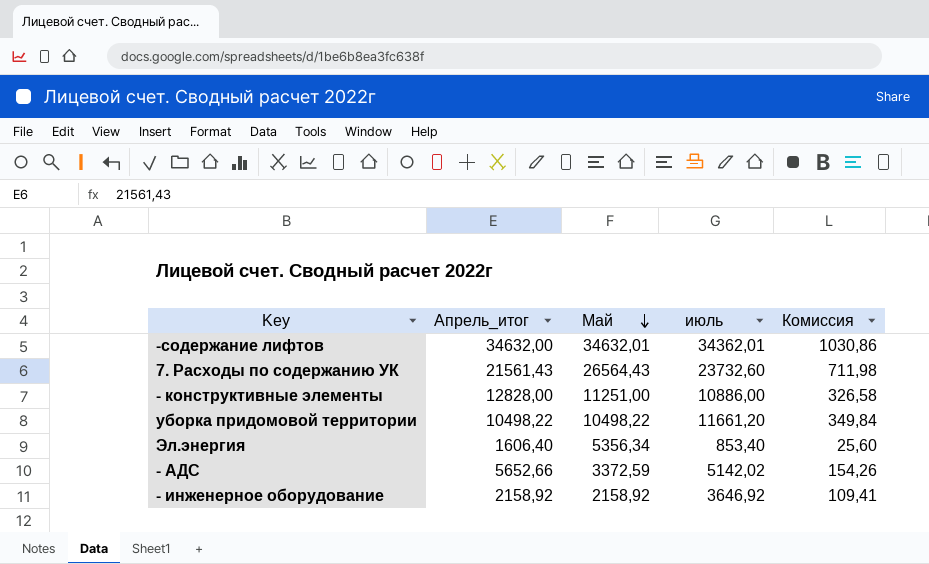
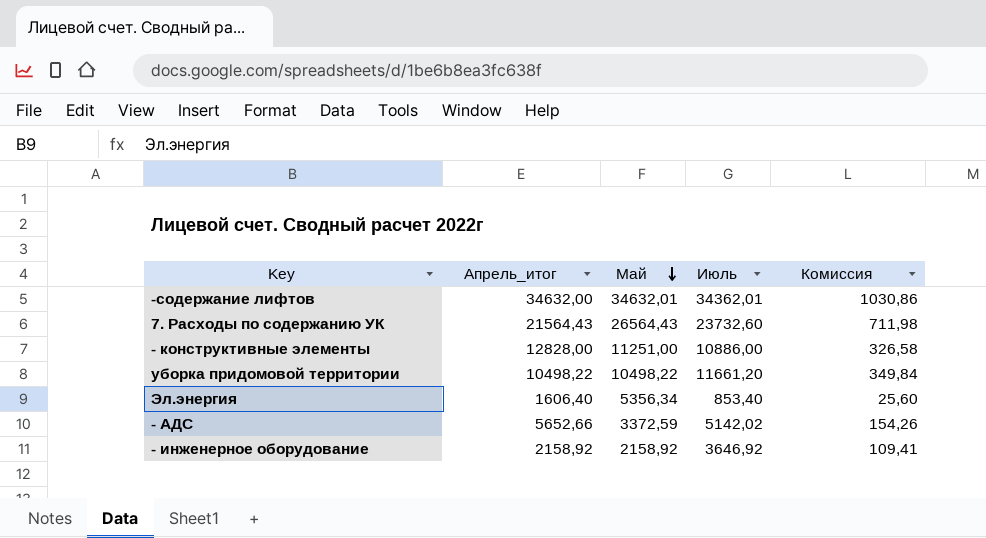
column name: июль -> Июль
7. Расходы по содержанию УК | Апрель_итог: 21561,43 -> 21564,43

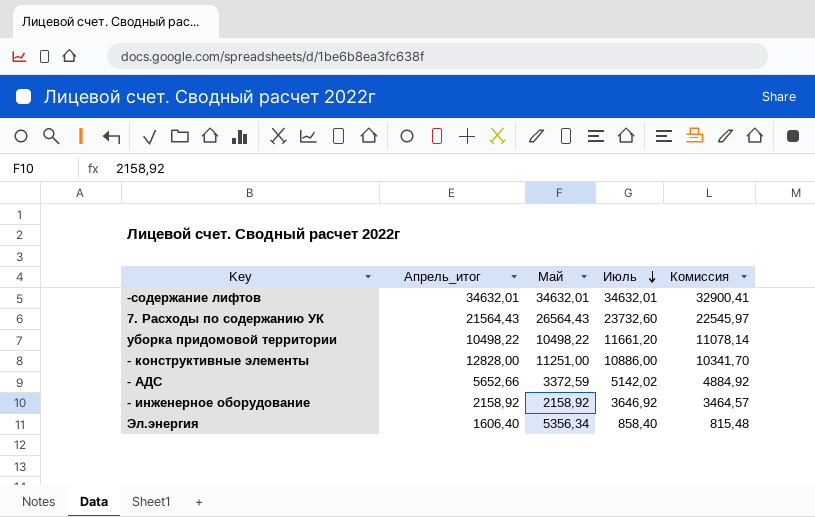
row order: Май descending -> Июль descending
column Комиссия | formula: [Июль] * 0,03 -> [Июль] * 0,95
-содержание лифтов | Апрель_итог: 34632,00 -> 34632,01
-содержание лифтов | Июль: 34362,01 -> 34632,01
Эл.энергия | Июль: 853,40 -> 858,40

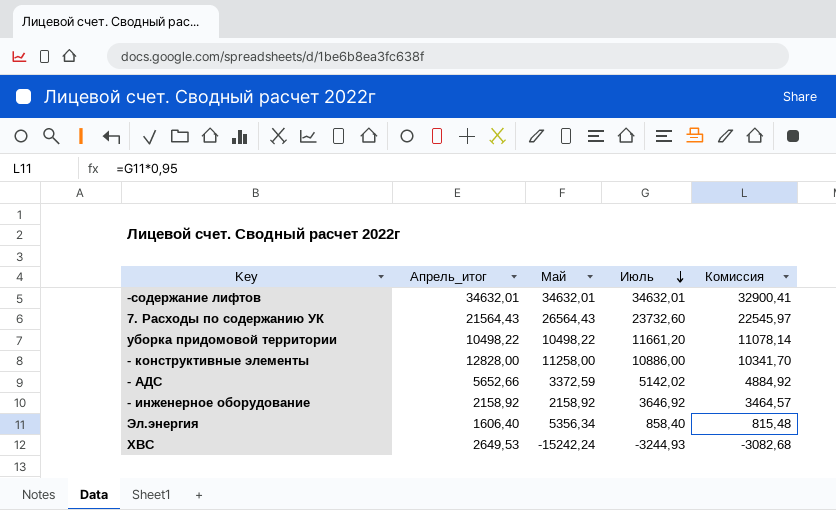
- конструктивные элементы | Май: 11251,00 -> 11258,00
row ХВС: none -> 2649,53 | -15242,24 | -3244,93 | -3082,68

